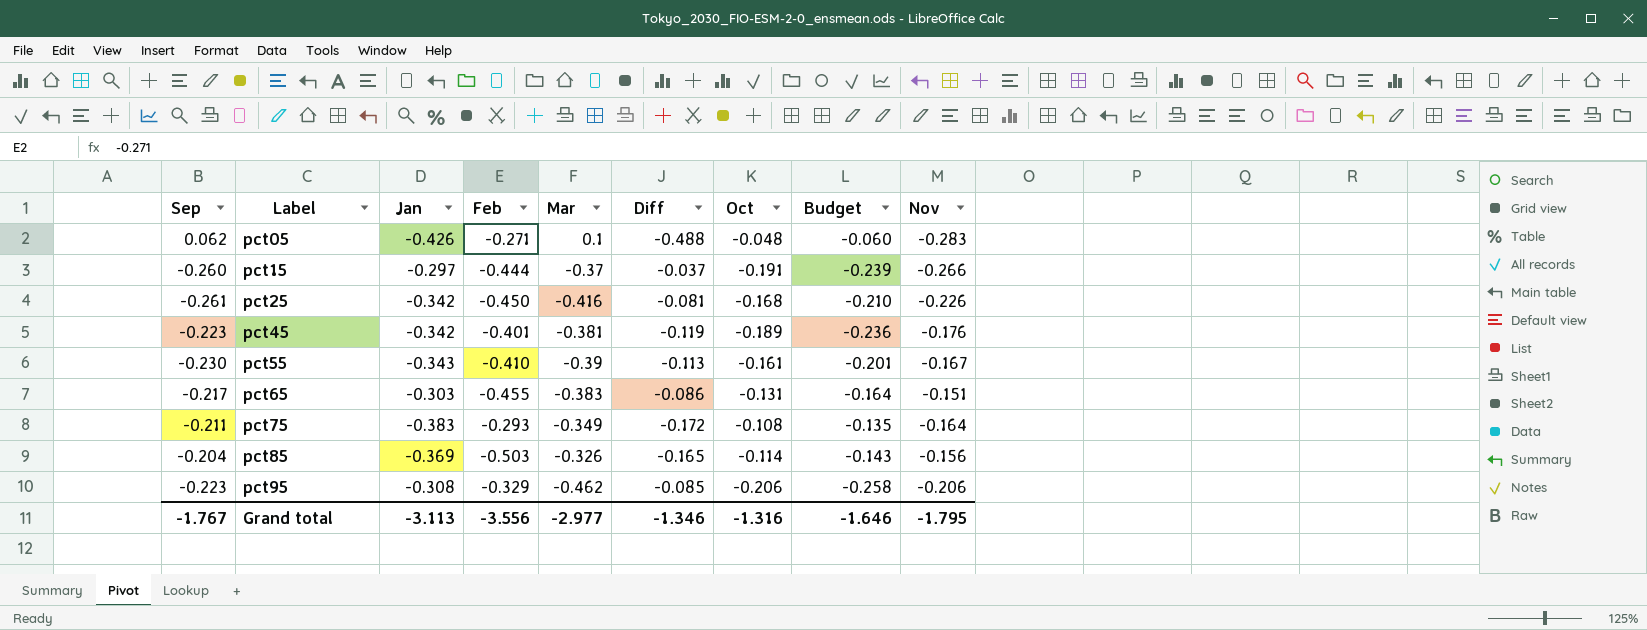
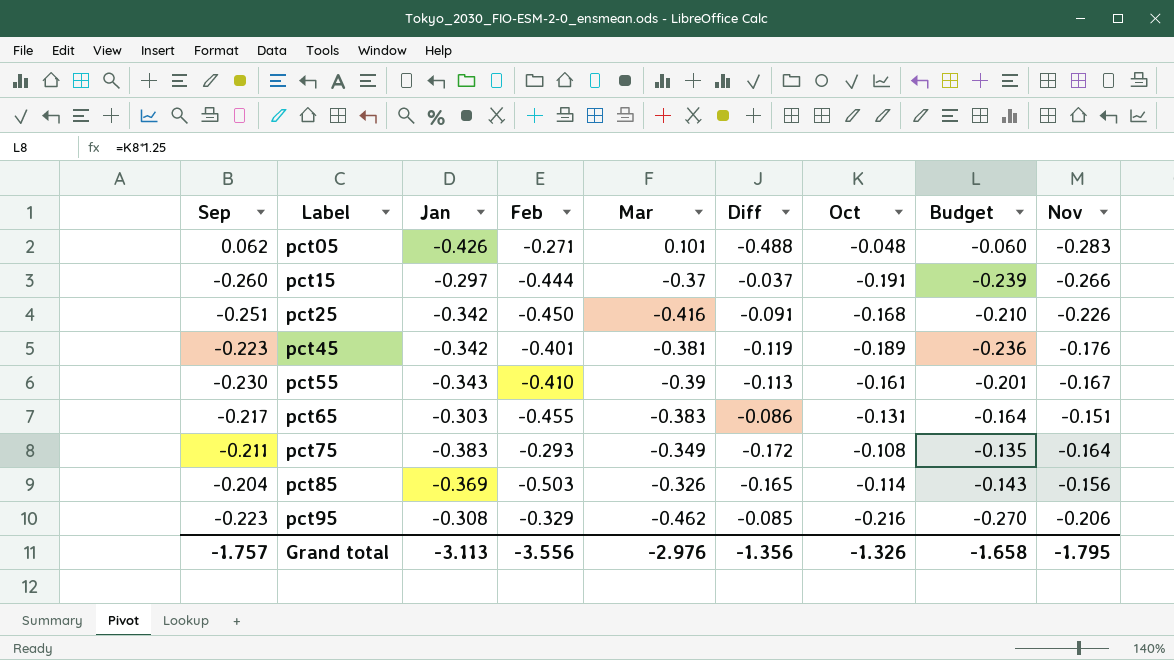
pct05 | Mar: 0.1 -> 0.101
pct25 | Sep: -0.261 -> -0.251
pct25 | Diff: -0.081 -> -0.091
pct95 | Oct: -0.206 -> -0.216
pct95 | Budget: -0.258 -> -0.270
Grand total | Sep: -1.767 -> -1.757
Grand total | Mar: -2.977 -> -2.976
Grand total | Diff: -1.346 -> -1.356
Grand total | Oct: -1.316 -> -1.326
Grand total | Budget: -1.646 -> -1.658

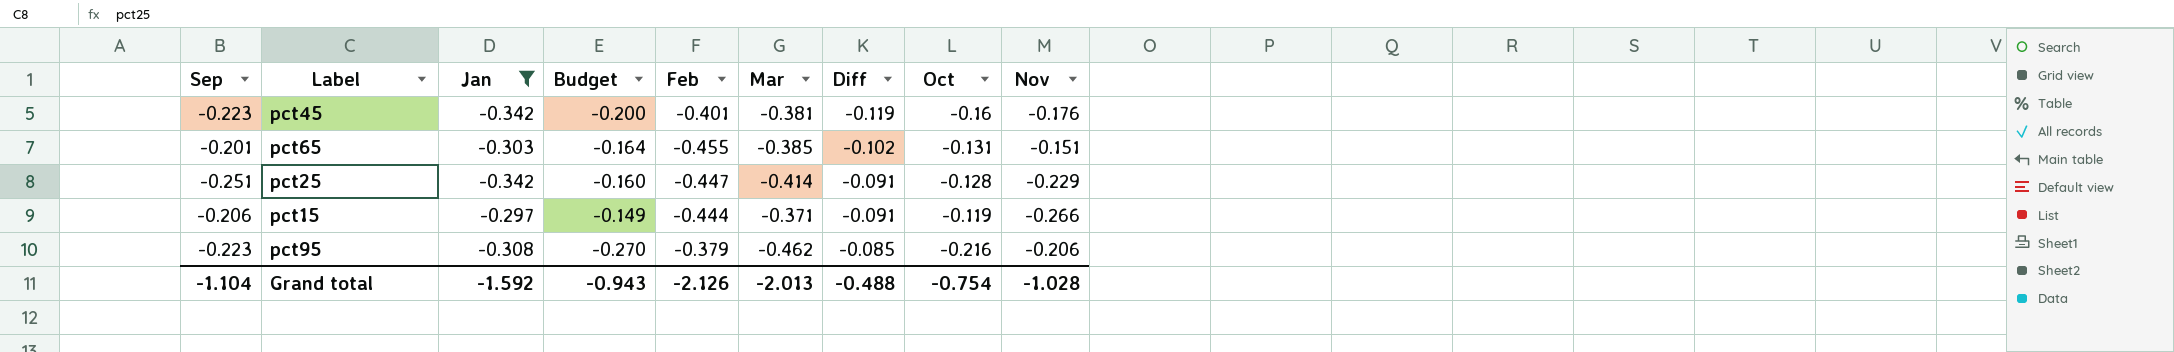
filter: none -> Jan >= -0.342
row order: Label ascending -> Diff ascending
column Budget | position: 8 -> 4
pct45 | Budget: -0.236 -> -0.200
pct45 | Oct: -0.189 -> -0.16
pct65 | Sep: -0.217 -> -0.201
pct65 | Mar: -0.383 -> -0.385
pct65 | Diff: -0.086 -> -0.102
pct25 | Budget: -0.210 -> -0.160
pct25 | Feb: -0.450 -> -0.447
pct25 | Mar: -0.416 -> -0.414
pct25 | Oct: -0.168 -> -0.128
pct25 | Nov: -0.226 -> -0.229
pct15 | Sep: -0.260 -> -0.206
pct15 | Budget: -0.239 -> -0.149
pct15 | Mar: -0.37 -> -0.371
pct15 | Diff: -0.037 -> -0.091
pct15 | Oct: -0.191 -> -0.119
pct95 | Feb: -0.329 -> -0.379
Grand total | Sep: -1.757 -> -1.104
Grand total | Jan: -3.113 -> -1.592
Grand total | Budget: -1.658 -> -0.943
Grand total | Feb: -3.556 -> -2.126
Grand total | Mar: -2.976 -> -2.013
Grand total | Diff: -1.356 -> -0.488
Grand total | Oct: -1.326 -> -0.754
Grand total | Nov: -1.795 -> -1.028

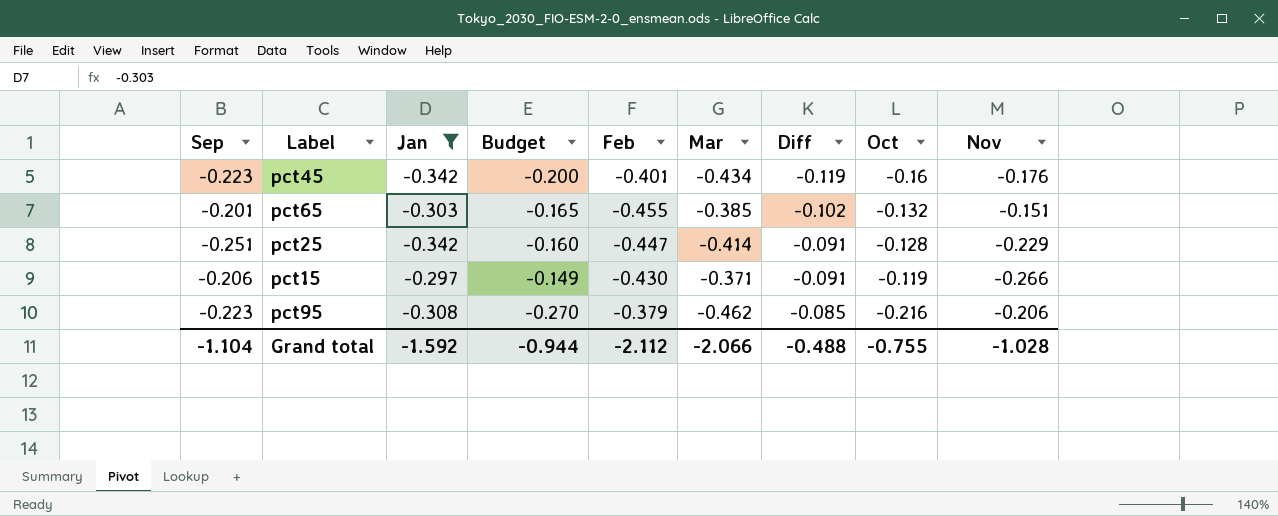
pct45 | Mar: -0.381 -> -0.434
pct65 | Budget: -0.164 -> -0.165
pct65 | Oct: -0.131 -> -0.132
pct15 | Feb: -0.444 -> -0.430
Grand total | Budget: -0.943 -> -0.944
Grand total | Feb: -2.126 -> -2.112
Grand total | Mar: -2.013 -> -2.066
Grand total | Oct: -0.754 -> -0.755

